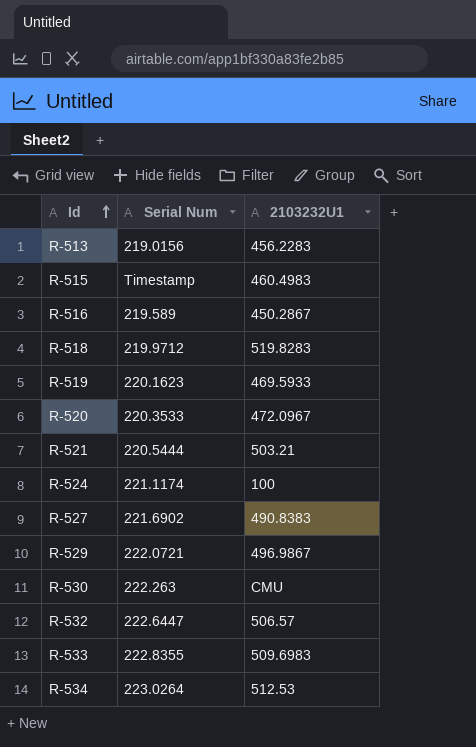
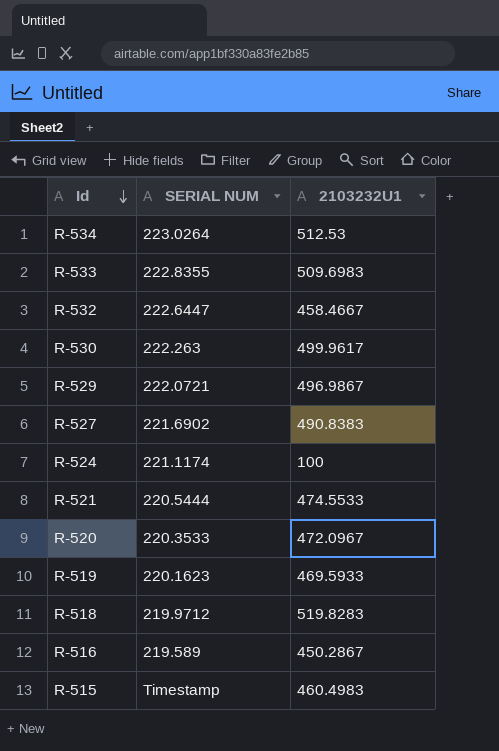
row order: Id ascending -> Id descending
column name: Serial Num -> SERIAL NUM
row R-513: 219.0156 | 456.2283 -> none
R-532 | 2103232U1: 506.57 -> 458.4667
R-530 | 2103232U1: CMU -> 499.9617
R-521 | 2103232U1: 503.21 -> 474.5533

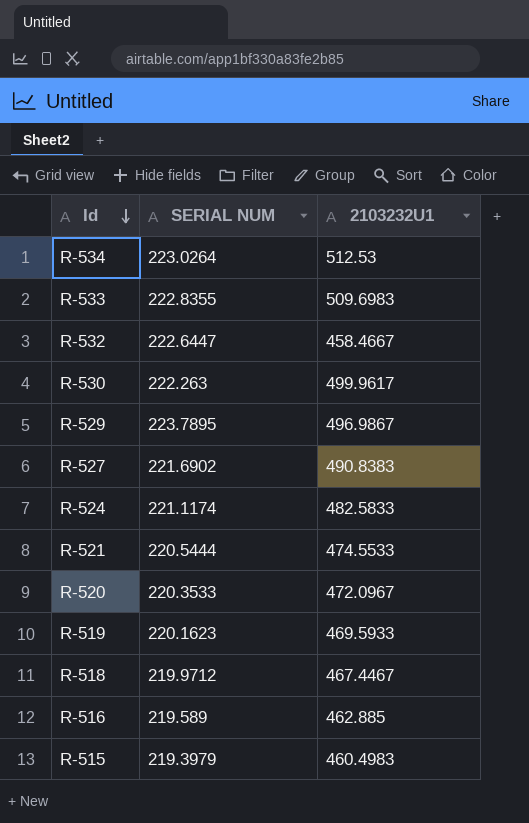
R-529 | SERIAL NUM: 222.0721 -> 223.7895
R-524 | 2103232U1: 100 -> 482.5833
R-518 | 2103232U1: 519.8283 -> 467.4467
R-516 | 2103232U1: 450.2867 -> 462.885
R-515 | SERIAL NUM: Timestamp -> 219.3979

